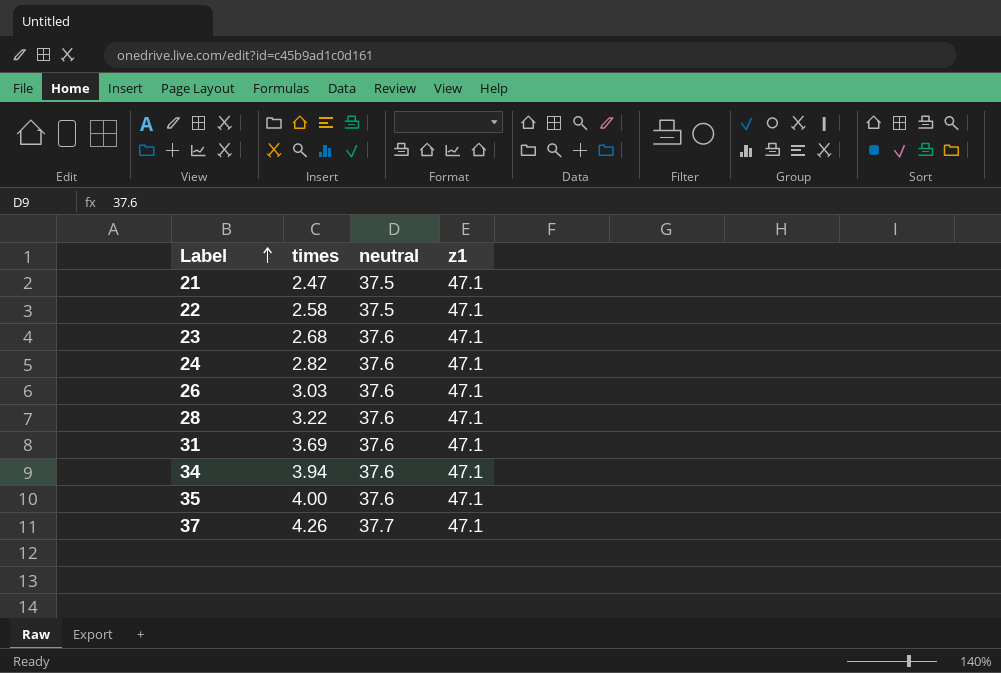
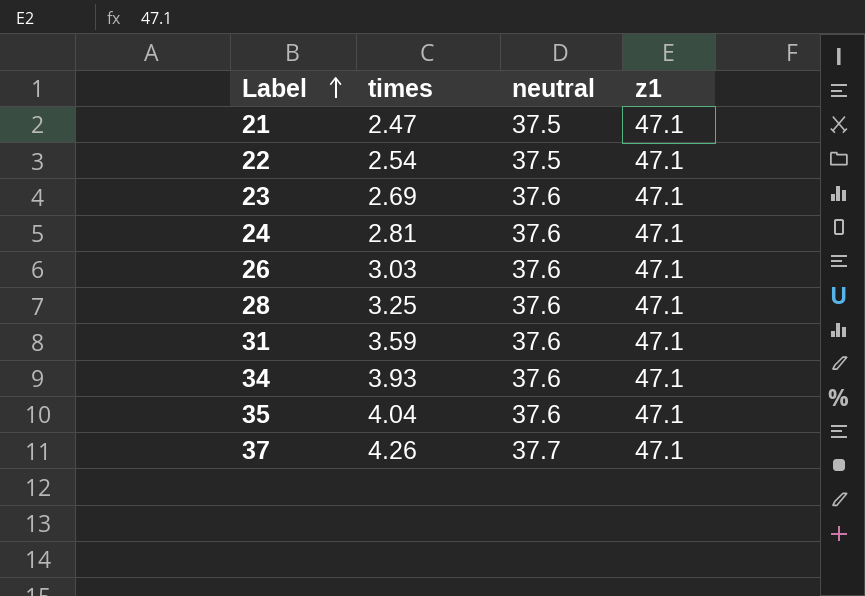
22 | times: 2.58 -> 2.54
23 | times: 2.68 -> 2.69
24 | times: 2.82 -> 2.81
28 | times: 3.22 -> 3.25
31 | times: 3.69 -> 3.59
34 | times: 3.94 -> 3.93
35 | times: 4.00 -> 4.04

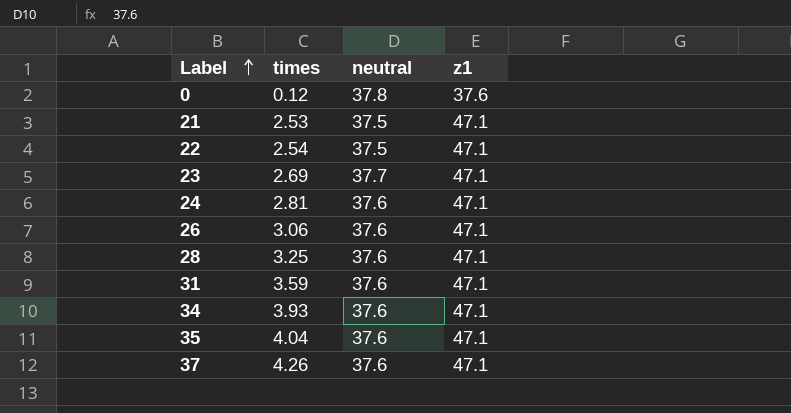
row 0: none -> 0.12 | 37.8 | 37.6
21 | times: 2.47 -> 2.53
23 | neutral: 37.6 -> 37.7
26 | times: 3.03 -> 3.06
37 | neutral: 37.7 -> 37.6

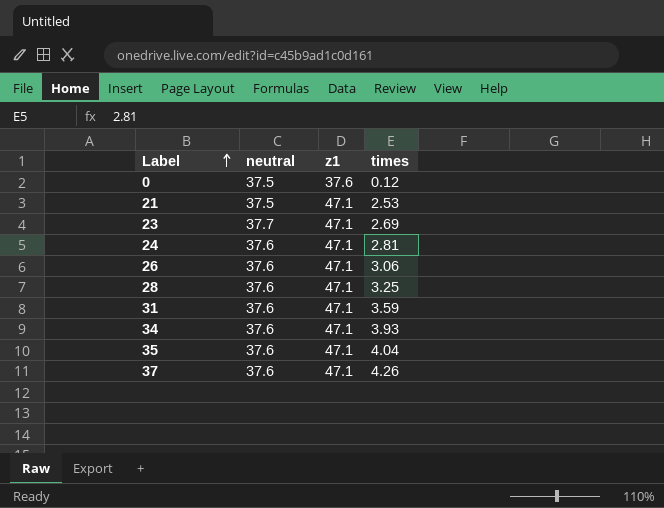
column times | position: 2 -> 4
row 22: 2.54 | 37.5 | 47.1 -> none
0 | neutral: 37.8 -> 37.5

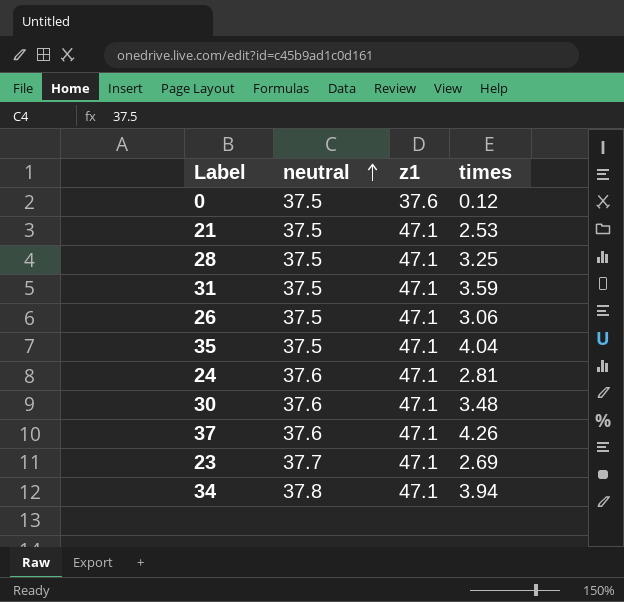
row order: Label ascending -> neutral ascending
28 | neutral: 37.6 -> 37.5
31 | neutral: 37.6 -> 37.5
26 | neutral: 37.6 -> 37.5
35 | neutral: 37.6 -> 37.5
row 30: none -> 37.6 | 47.1 | 3.48
34 | neutral: 37.6 -> 37.8
34 | times: 3.93 -> 3.94

